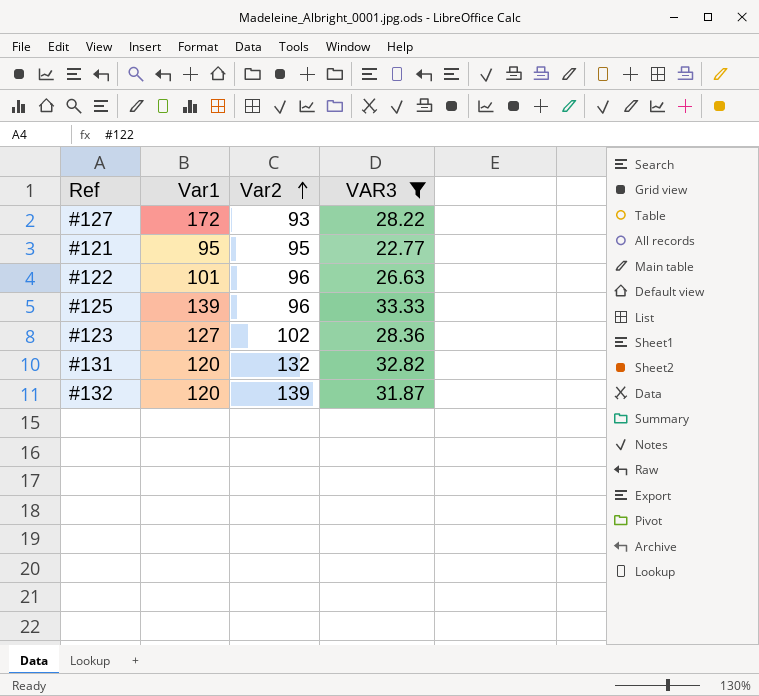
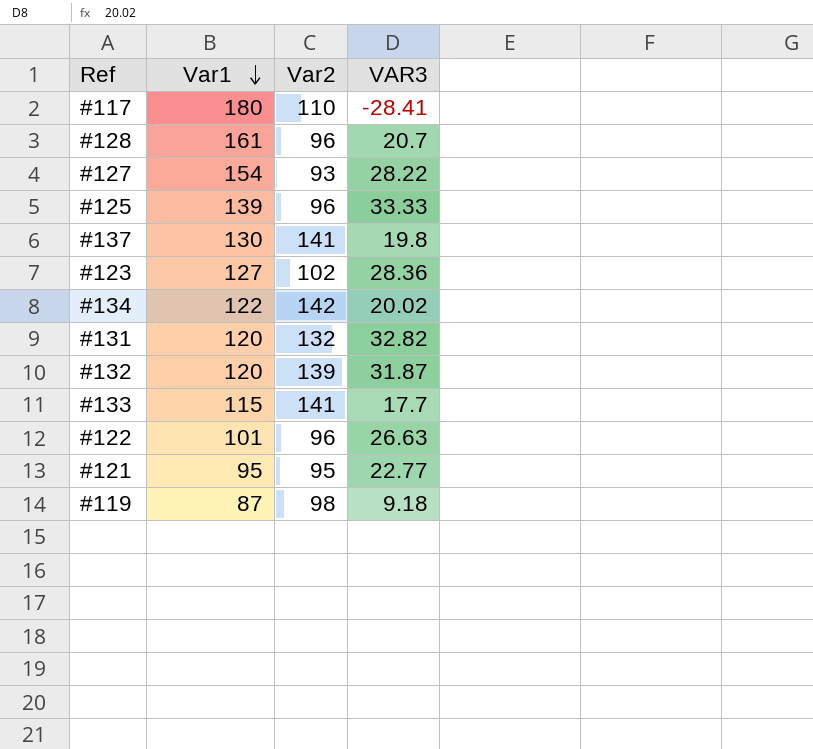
filter: VAR3 >= 22.77 -> none
row order: Var2 ascending -> Var1 descending
#127 | Var1: 172 -> 154

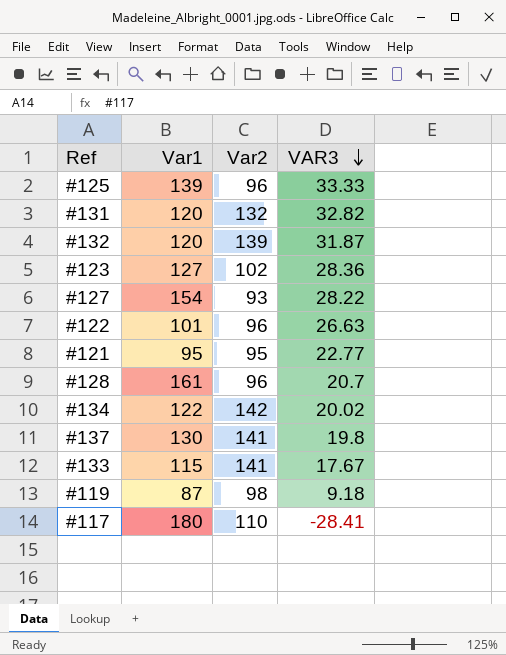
row order: Var1 descending -> VAR3 descending
#133 | VAR3: 17.7 -> 17.67

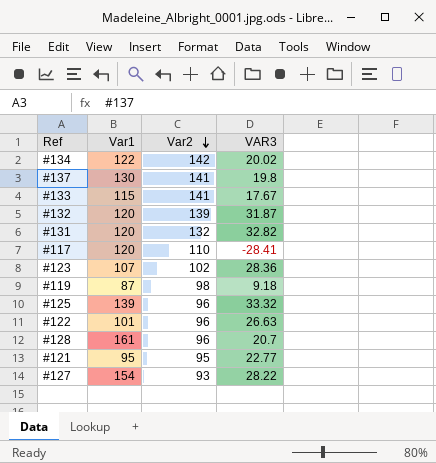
row order: VAR3 descending -> Var2 descending
#117 | Var1: 180 -> 120
#123 | Var1: 127 -> 107
#125 | VAR3: 33.33 -> 33.32

